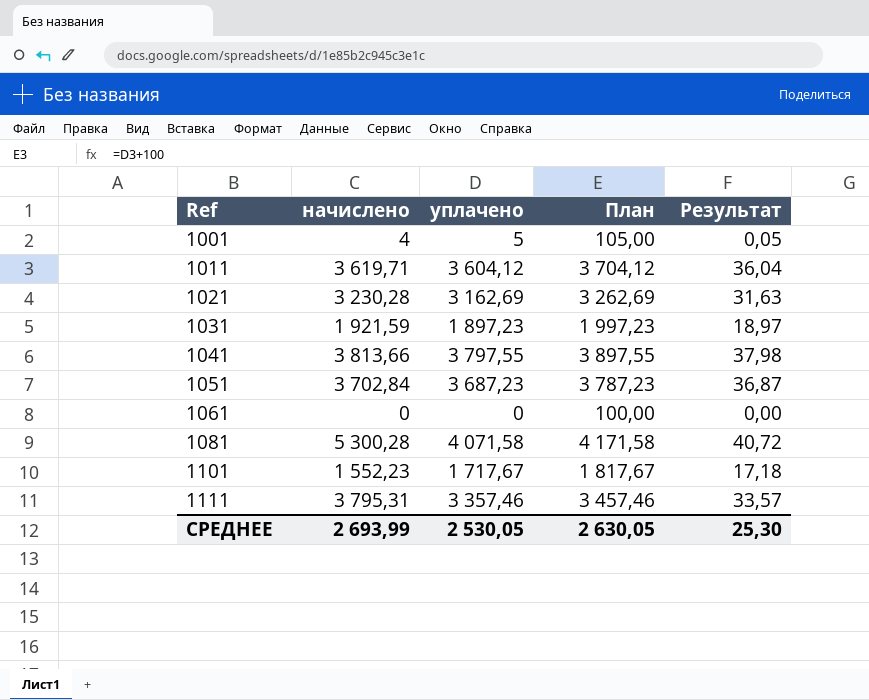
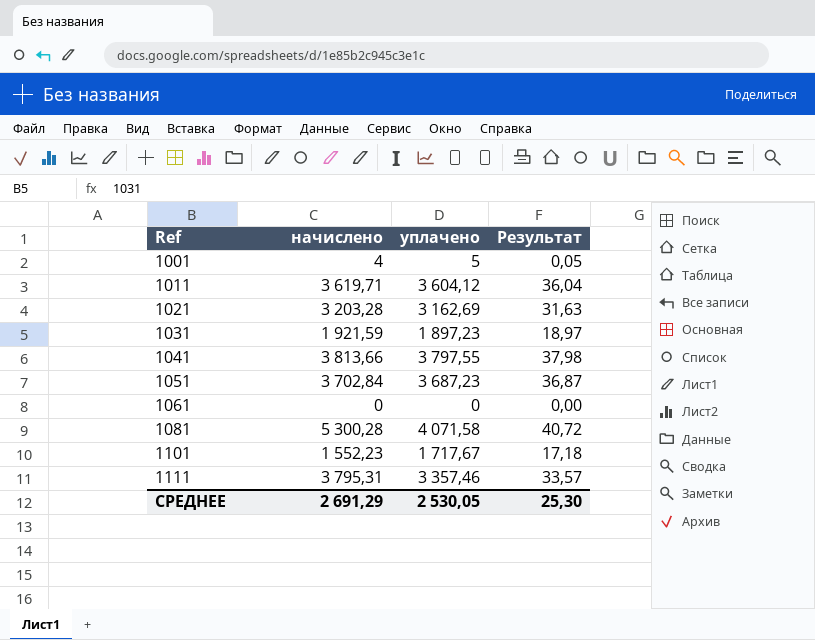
column План | formula: [уплачено] + 100 -> none
1021 | начислено: 3 230,28 -> 3 203,28
СРЕДНЕЕ | начислено: 2 693,99 -> 2 691,29

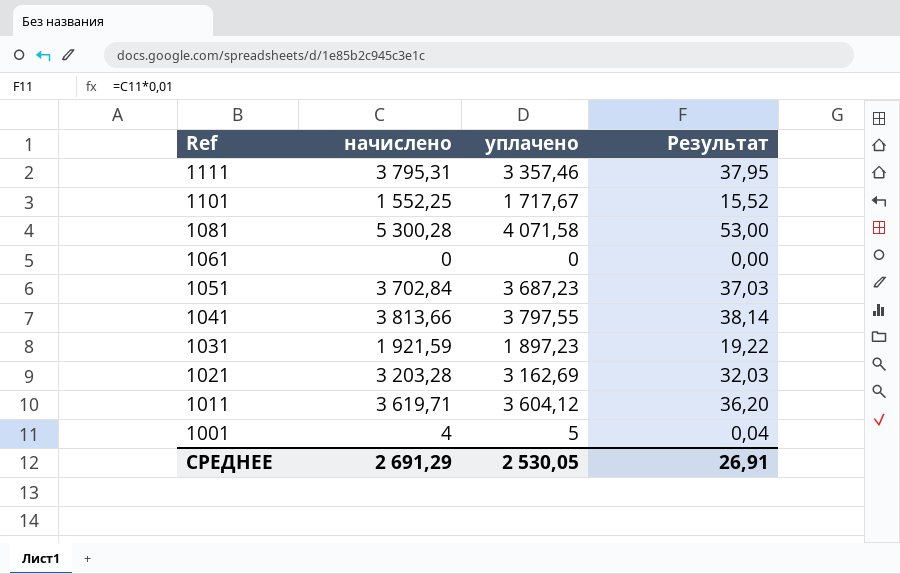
row order: Ref ascending -> Ref descending
column Результат | formula: [уплачено] * 0,01 -> [начислено] * 0,01
1101 | начислено: 1 552,23 -> 1 552,25
СРЕДНЕЕ | Результат: 25,30 -> 26,91

